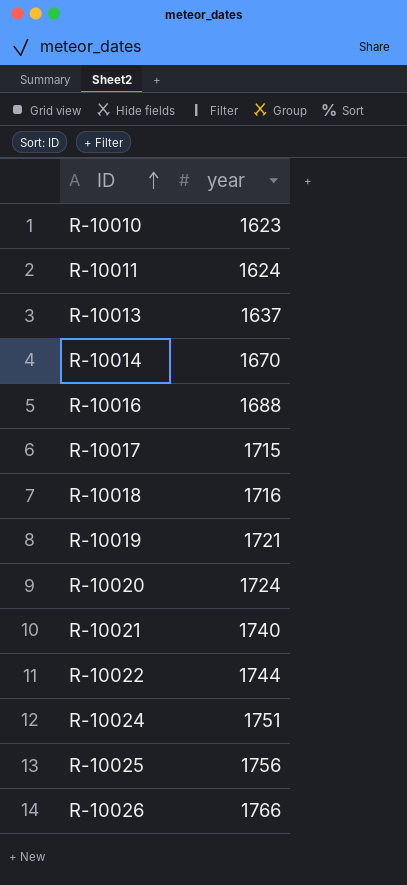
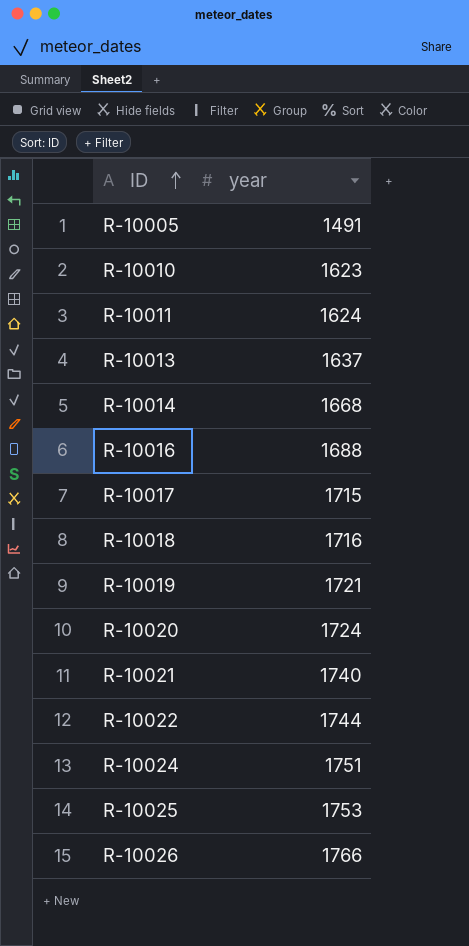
row R-10005: none -> 1491
R-10014 | year: 1670 -> 1668
R-10025 | year: 1756 -> 1753

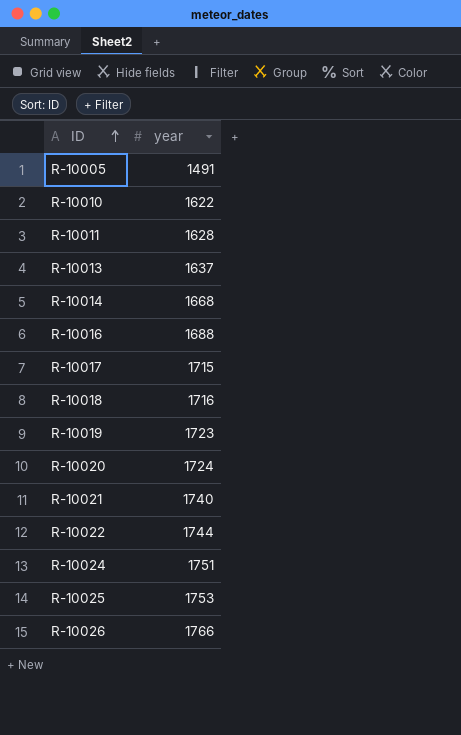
R-10010 | year: 1623 -> 1622
R-10011 | year: 1624 -> 1628
R-10019 | year: 1721 -> 1723

